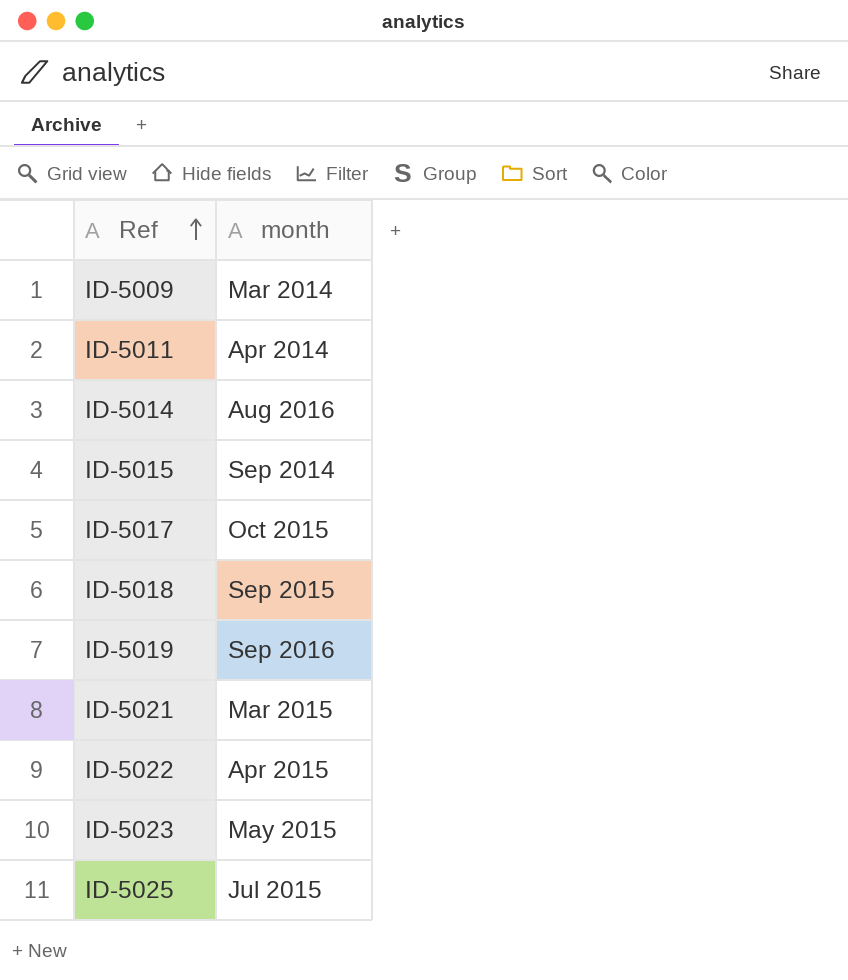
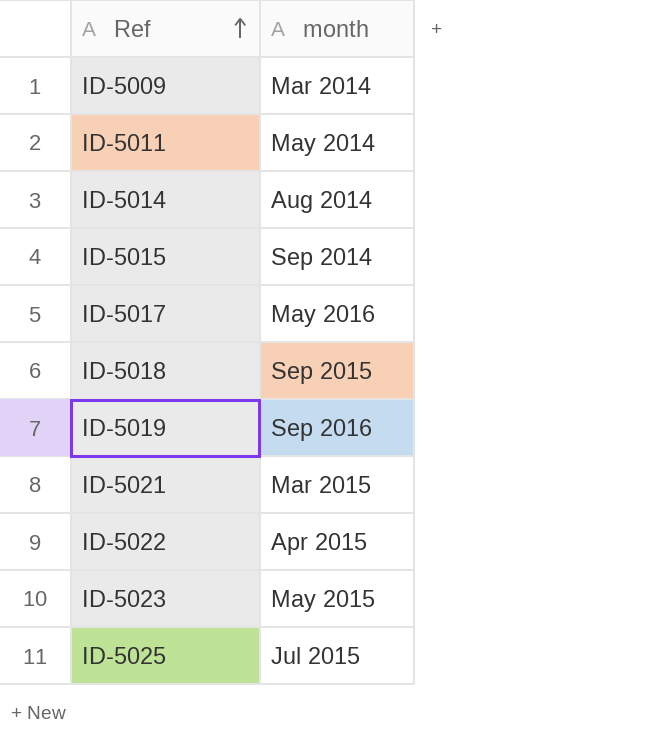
ID-5011 | month: Apr 2014 -> May 2014
ID-5014 | month: Aug 2016 -> Aug 2014
ID-5017 | month: Oct 2015 -> May 2016

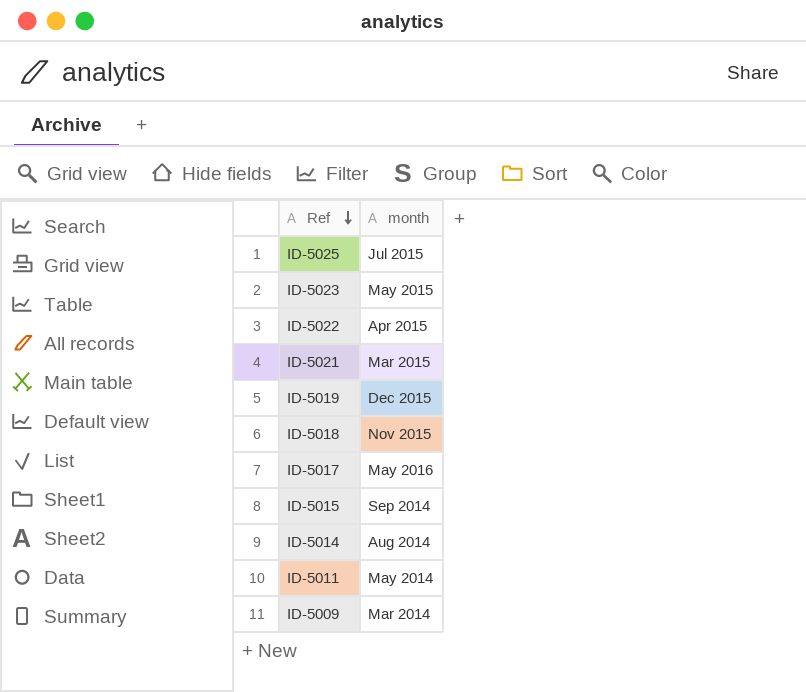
row order: Ref ascending -> Ref descending
ID-5019 | month: Sep 2016 -> Dec 2015
ID-5018 | month: Sep 2015 -> Nov 2015

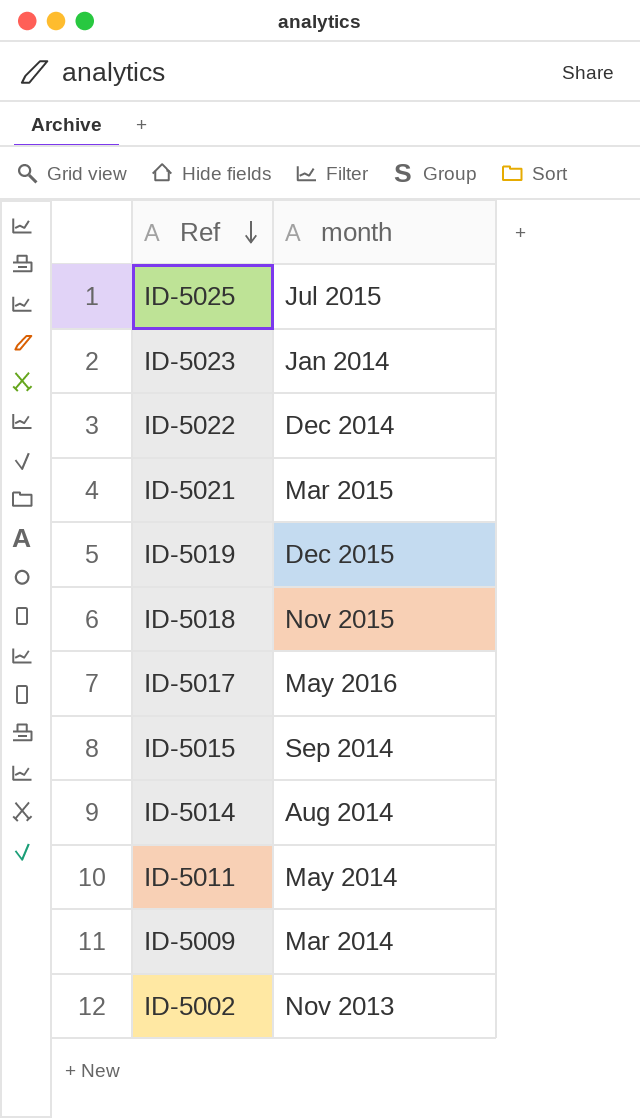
ID-5023 | month: May 2015 -> Jan 2014
ID-5022 | month: Apr 2015 -> Dec 2014
row ID-5002: none -> Nov 2013

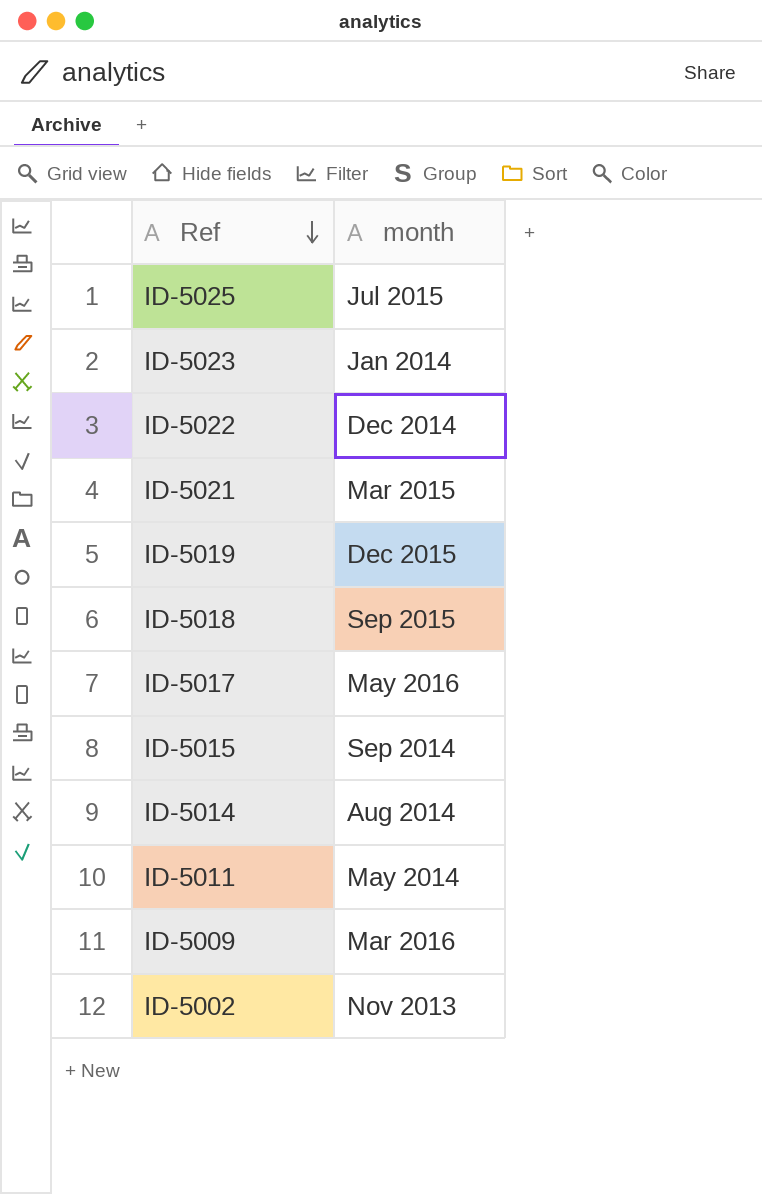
ID-5018 | month: Nov 2015 -> Sep 2015
ID-5009 | month: Mar 2014 -> Mar 2016

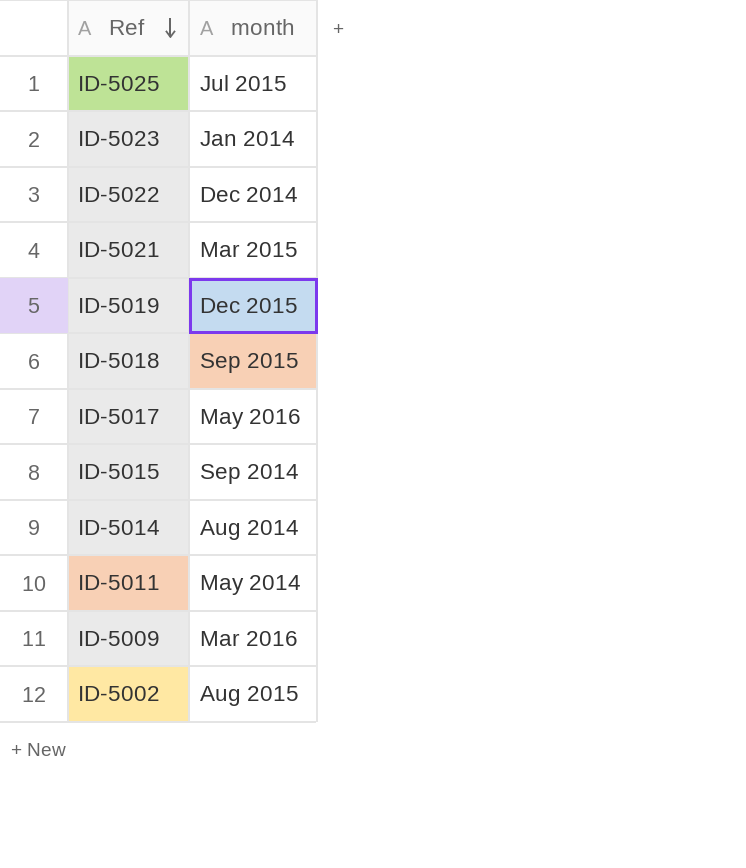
ID-5002 | month: Nov 2013 -> Aug 2015

